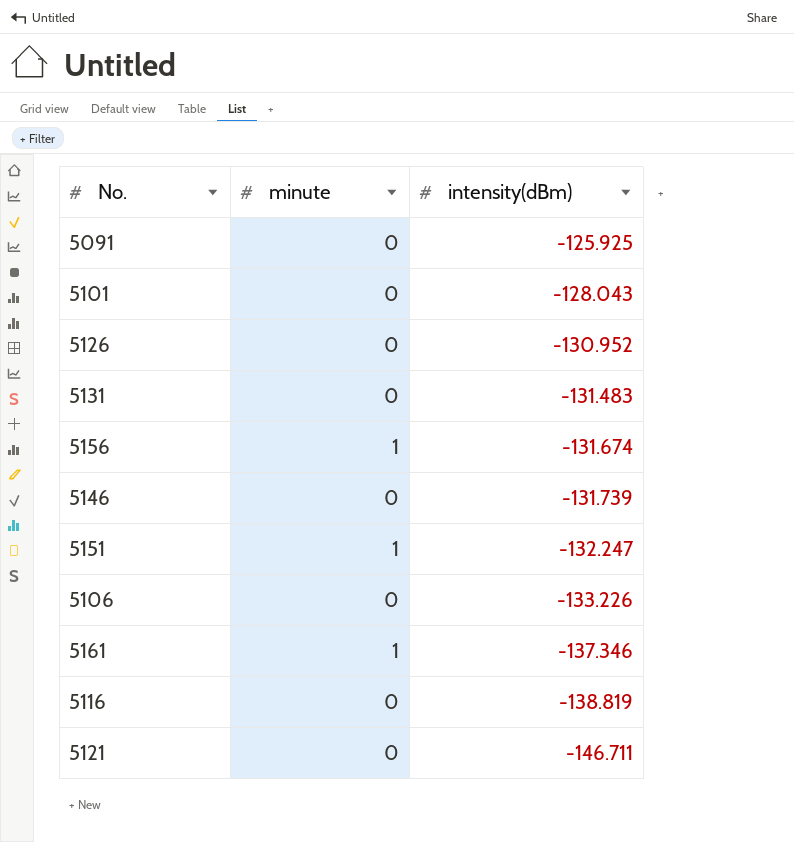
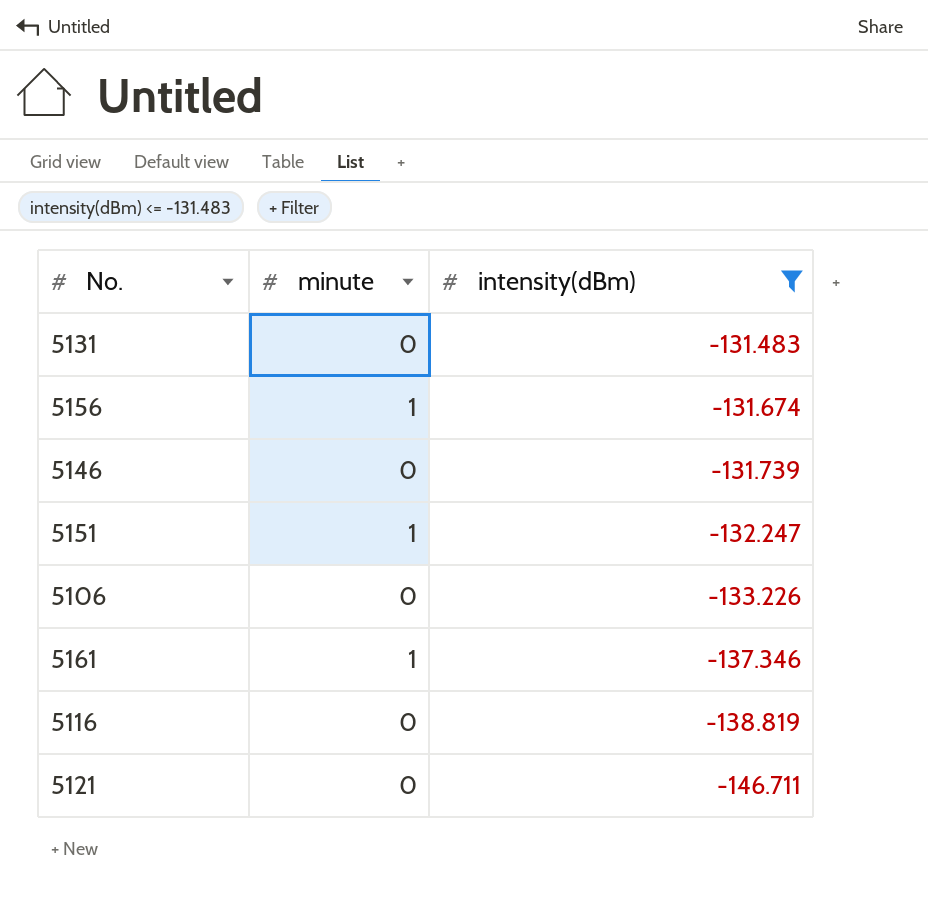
filter: none -> intensity(dBm) <= -131.483

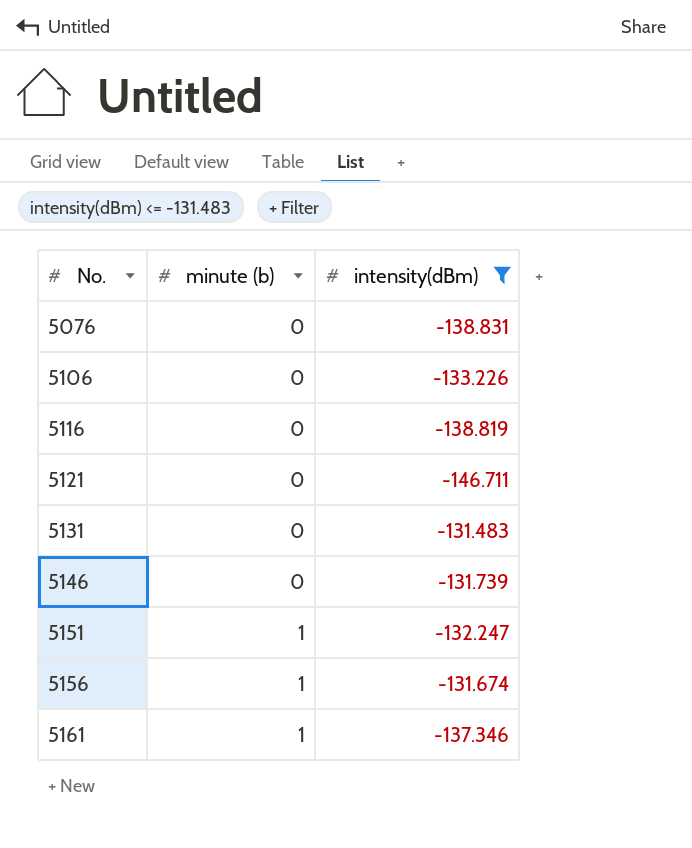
row order: intensity(dBm) descending -> No. ascending
column name: minute -> minute (b)
row 5076: none -> 0 | -138.831

